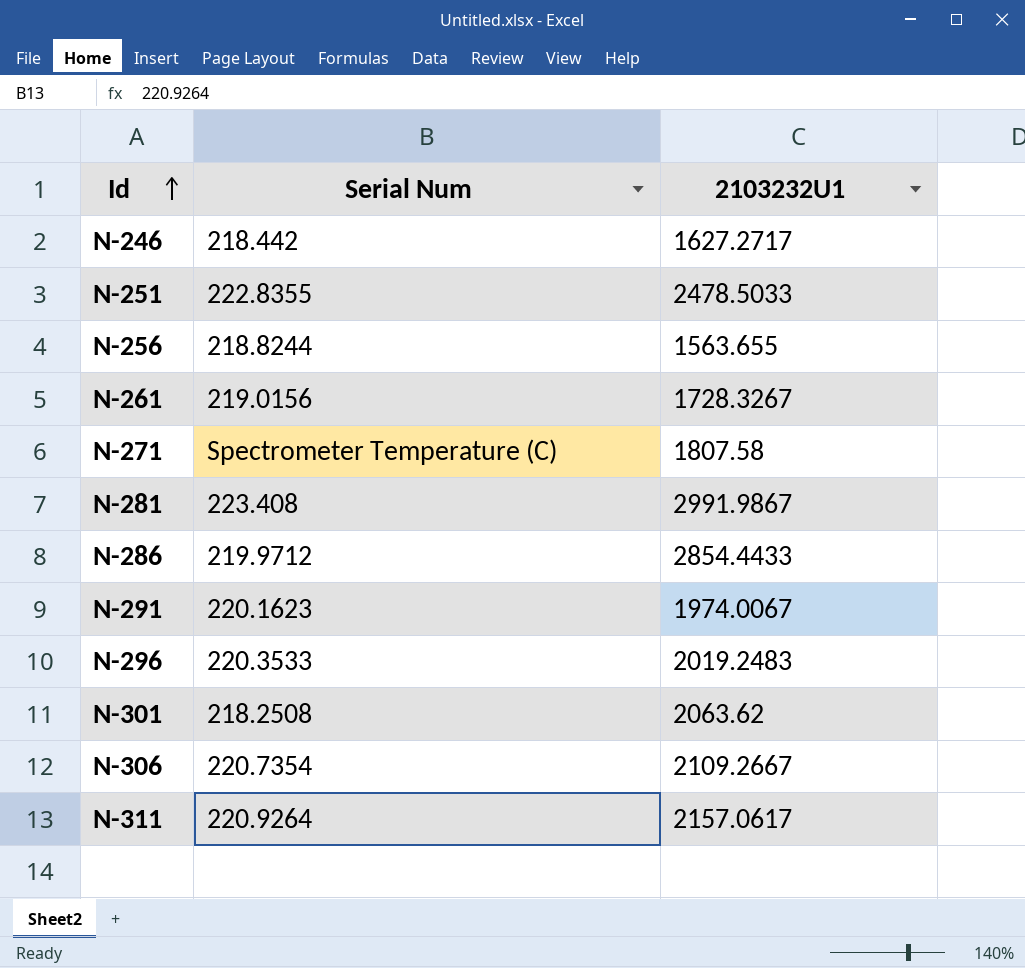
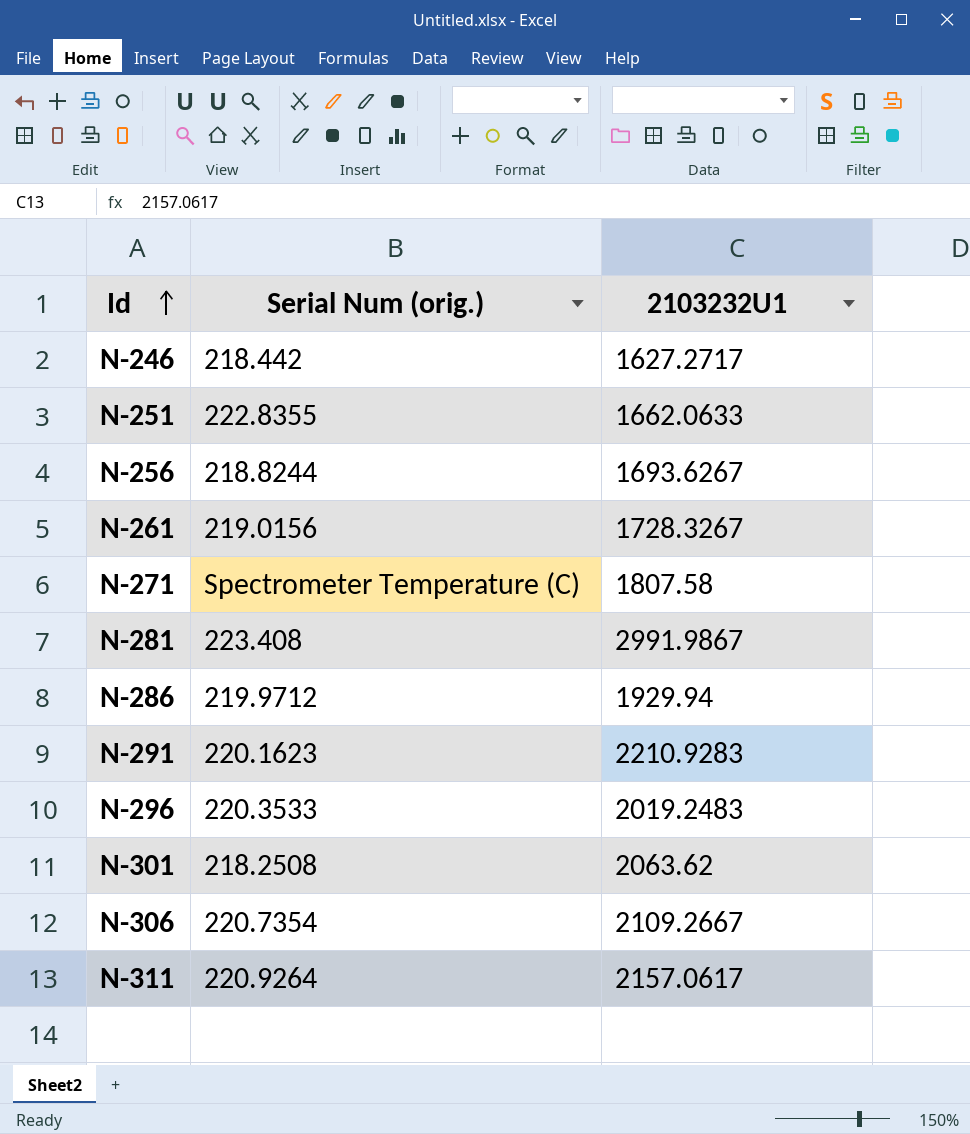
column name: Serial Num -> Serial Num (orig.)
N-251 | 2103232U1: 2478.5033 -> 1662.0633
N-256 | 2103232U1: 1563.655 -> 1693.6267
N-286 | 2103232U1: 2854.4433 -> 1929.94
N-291 | 2103232U1: 1974.0067 -> 2210.9283

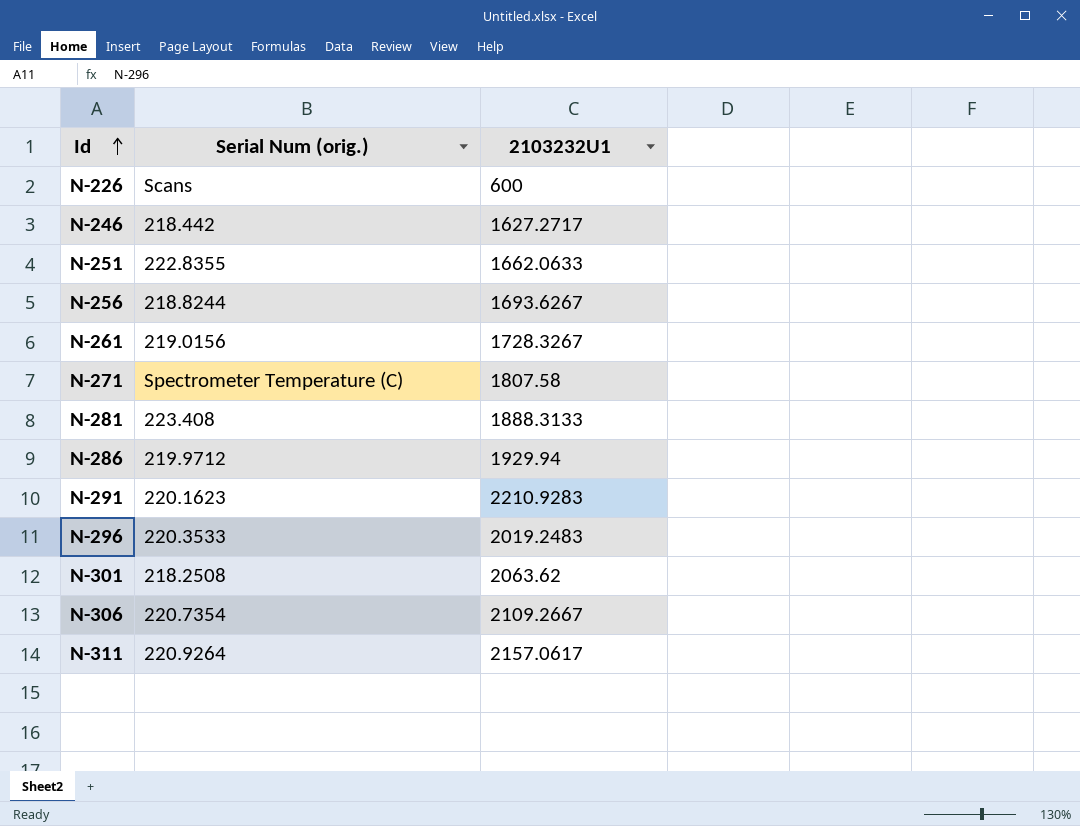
row N-226: none -> Scans | 600
N-281 | 2103232U1: 2991.9867 -> 1888.3133

